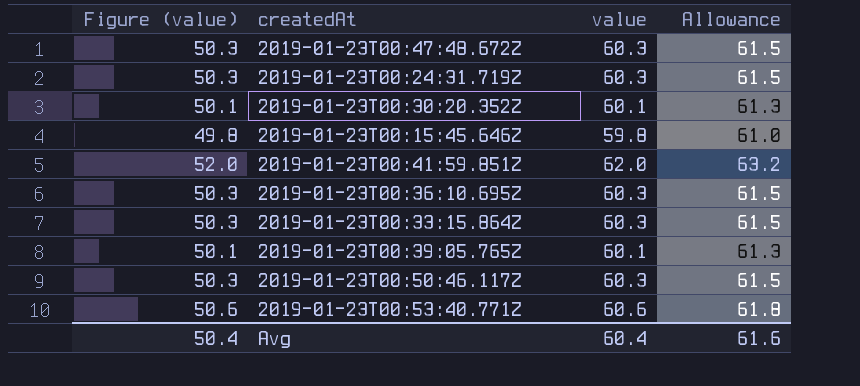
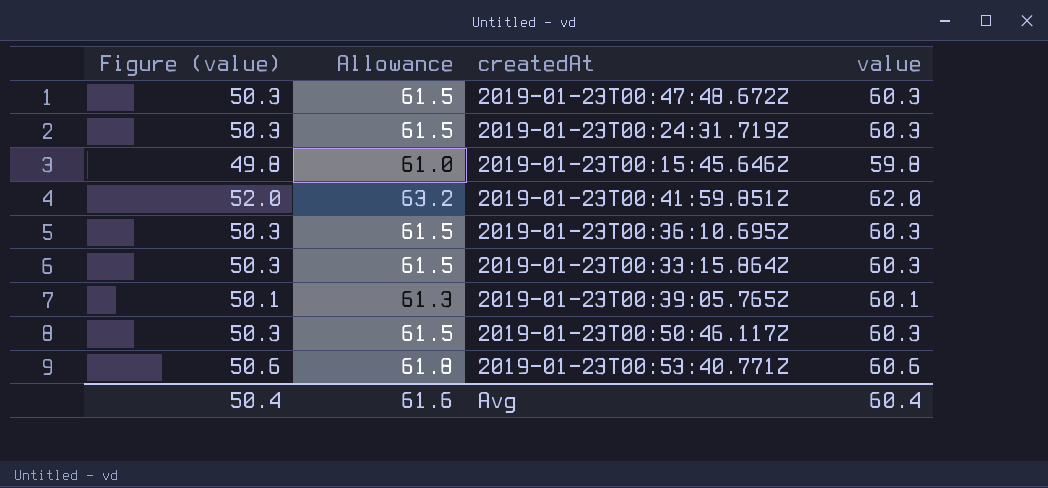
column Allowance | position: 4 -> 2
row 2019-01-23T00:30:20.352Z: 50.1 | 60.1 | 61.3 -> none

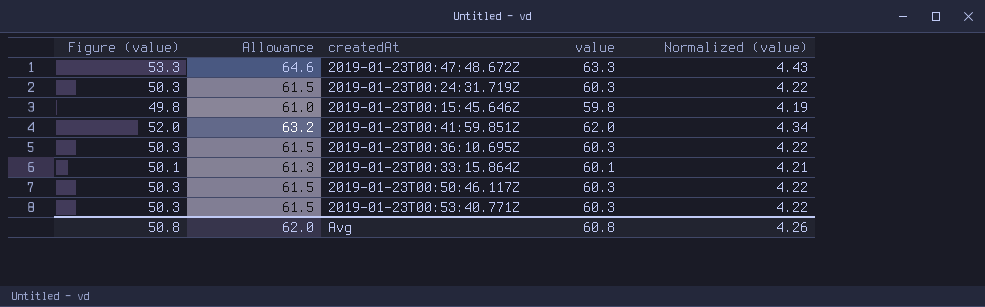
column Normalized (value) | formula: none -> [value] * 0.07
row 2019-01-23T00:39:05.765Z: 50.1 | 61.3 | 60.1 -> none
2019-01-23T00:47:48.672Z | Figure (value): 50.3 -> 53.3
2019-01-23T00:47:48.672Z | Allowance: 61.5 -> 64.6
2019-01-23T00:47:48.672Z | value: 60.3 -> 63.3
2019-01-23T00:33:15.864Z | Figure (value): 50.3 -> 50.1
2019-01-23T00:33:15.864Z | Allowance: 61.5 -> 61.3
2019-01-23T00:33:15.864Z | value: 60.3 -> 60.1
2019-01-23T00:53:40.771Z | Figure (value): 50.6 -> 50.3
2019-01-23T00:53:40.771Z | Allowance: 61.8 -> 61.5
2019-01-23T00:53:40.771Z | value: 60.6 -> 60.3
Avg | Figure (value): 50.4 -> 50.8
Avg | Allowance: 61.6 -> 62.0
Avg | value: 60.4 -> 60.8

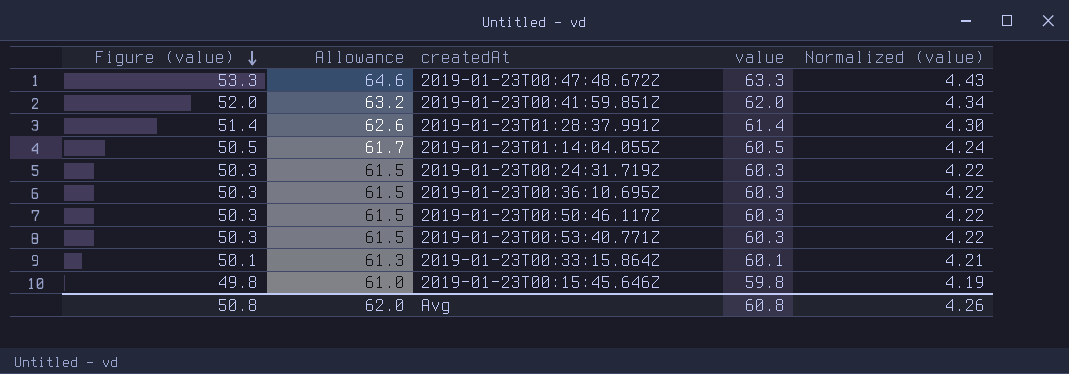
row order: none -> Figure (value) descending
row 2019-01-23T01:28:37.991Z: none -> 51.4 | 62.6 | 61.4 | 4.30
row 2019-01-23T01:14:04.055Z: none -> 50.5 | 61.7 | 60.5 | 4.24

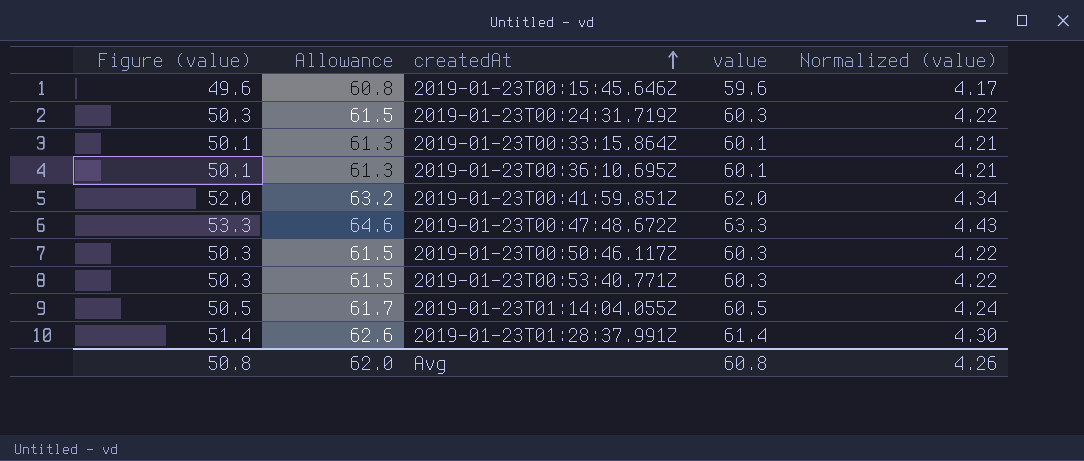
row order: Figure (value) descending -> createdAt ascending
2019-01-23T00:15:45.646Z | Figure (value): 49.8 -> 49.6
2019-01-23T00:15:45.646Z | Allowance: 61.0 -> 60.8
2019-01-23T00:15:45.646Z | value: 59.8 -> 59.6
2019-01-23T00:15:45.646Z | Normalized (value): 4.19 -> 4.17
2019-01-23T00:36:10.695Z | Figure (value): 50.3 -> 50.1
2019-01-23T00:36:10.695Z | Allowance: 61.5 -> 61.3
2019-01-23T00:36:10.695Z | value: 60.3 -> 60.1
2019-01-23T00:36:10.695Z | Normalized (value): 4.22 -> 4.21

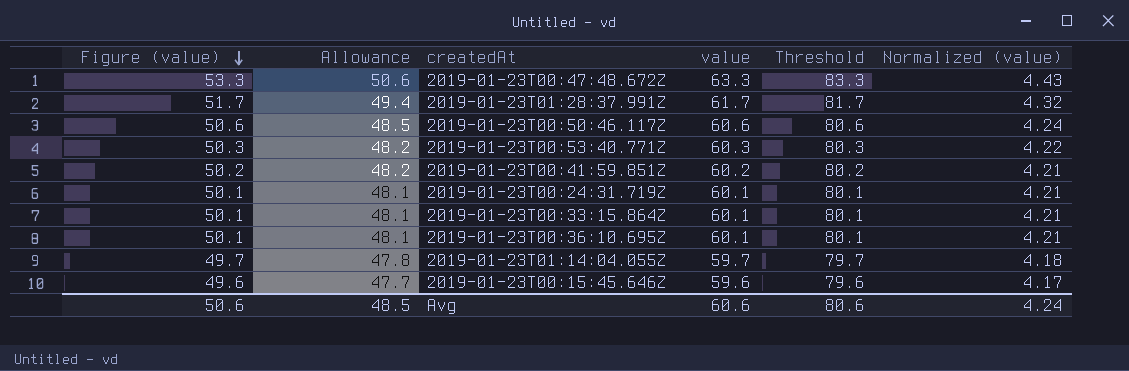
row order: createdAt ascending -> Figure (value) descending
column Allowance | formula: [value] * 1.02 -> [value] * 0.8
column Threshold | formula: none -> [value] + 20
2019-01-23T01:28:37.991Z | Figure (value): 51.4 -> 51.7
2019-01-23T01:28:37.991Z | value: 61.4 -> 61.7
2019-01-23T01:28:37.991Z | Normalized (value): 4.30 -> 4.32
2019-01-23T00:50:46.117Z | Figure (value): 50.3 -> 50.6
2019-01-23T00:50:46.117Z | value: 60.3 -> 60.6
2019-01-23T00:50:46.117Z | Normalized (value): 4.22 -> 4.24
2019-01-23T00:41:59.851Z | Figure (value): 52.0 -> 50.2
2019-01-23T00:41:59.851Z | value: 62.0 -> 60.2
2019-01-23T00:41:59.851Z | Normalized (value): 4.34 -> 4.21
2019-01-23T00:24:31.719Z | Figure (value): 50.3 -> 50.1
2019-01-23T00:24:31.719Z | value: 60.3 -> 60.1
2019-01-23T00:24:31.719Z | Normalized (value): 4.22 -> 4.21
2019-01-23T01:14:04.055Z | Figure (value): 50.5 -> 49.7
2019-01-23T01:14:04.055Z | value: 60.5 -> 59.7
2019-01-23T01:14:04.055Z | Normalized (value): 4.24 -> 4.18
Avg | Figure (value): 50.8 -> 50.6
Avg | Allowance: 62.0 -> 48.5
Avg | value: 60.8 -> 60.6
Avg | Normalized (value): 4.26 -> 4.24

